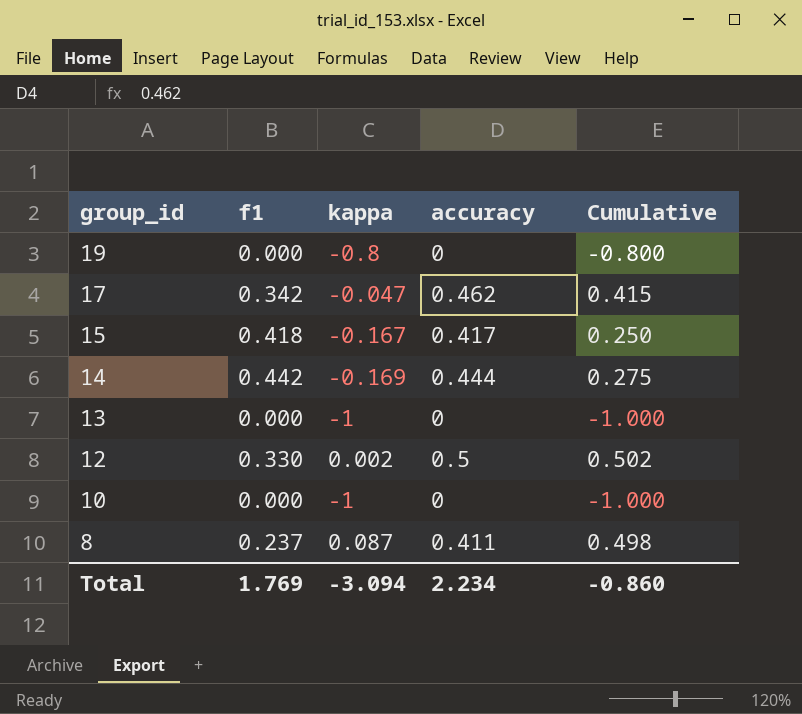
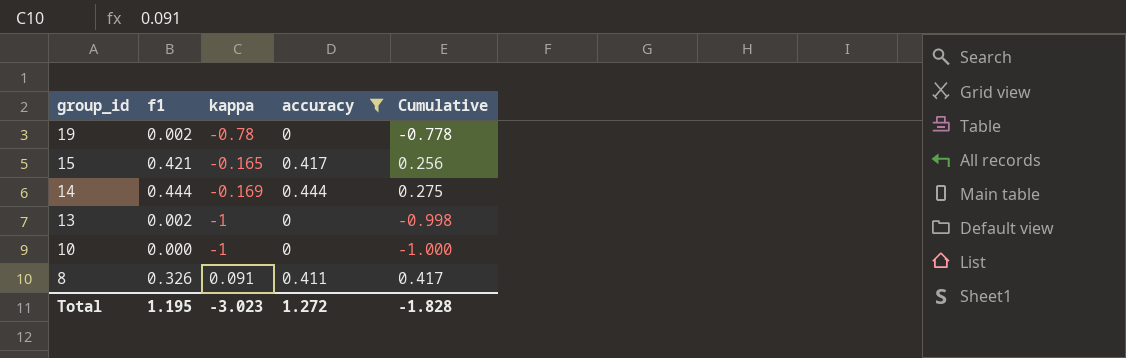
filter: none -> accuracy <= 0.444
column Cumulative | formula: [kappa] + [accuracy] -> [f1] + [kappa]
19 | f1: 0.000 -> 0.002
19 | kappa: -0.8 -> -0.78
15 | f1: 0.418 -> 0.421
15 | kappa: -0.167 -> -0.165
14 | f1: 0.442 -> 0.444
13 | f1: 0.000 -> 0.002
8 | f1: 0.237 -> 0.326
8 | kappa: 0.087 -> 0.091
Total | f1: 1.769 -> 1.195
Total | kappa: -3.094 -> -3.023
Total | accuracy: 2.234 -> 1.272
Total | Cumulative: -0.860 -> -1.828

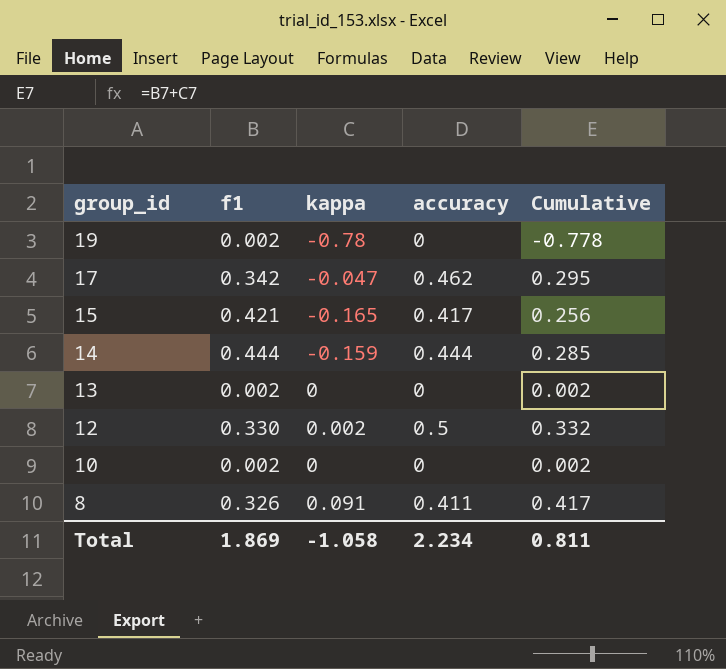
filter: accuracy <= 0.444 -> none
14 | kappa: -0.169 -> -0.159
14 | Cumulative: 0.275 -> 0.285
13 | kappa: -1 -> 0
13 | Cumulative: -0.998 -> 0.002
10 | f1: 0.000 -> 0.002
10 | kappa: -1 -> 0
10 | Cumulative: -1.000 -> 0.002
Total | f1: 1.195 -> 1.869
Total | kappa: -3.023 -> -1.058
Total | accuracy: 1.272 -> 2.234
Total | Cumulative: -1.828 -> 0.811

